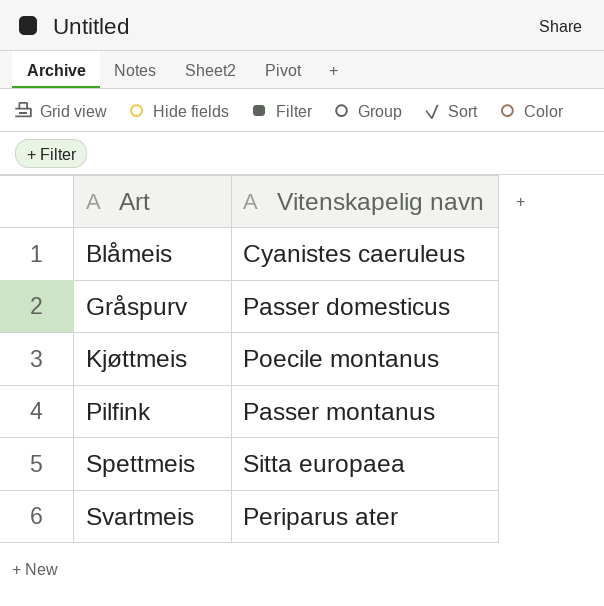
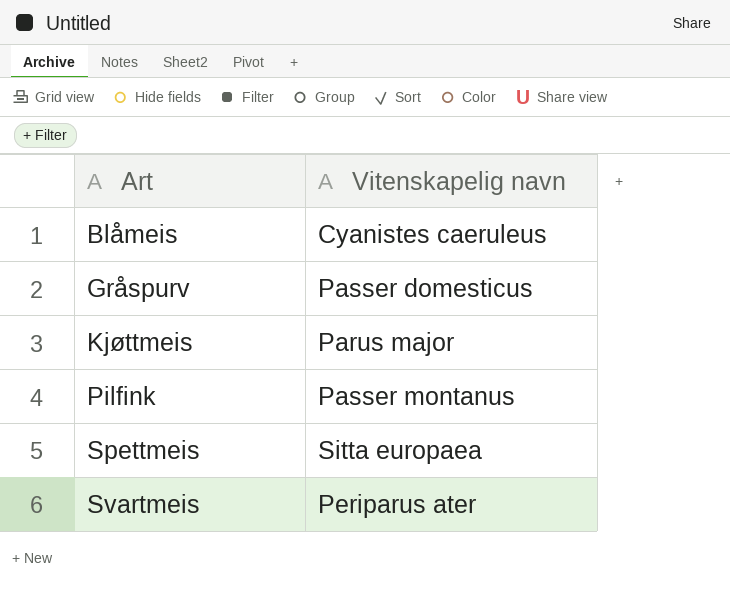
Kjøttmeis | Vitenskapelig navn: Poecile montanus -> Parus major

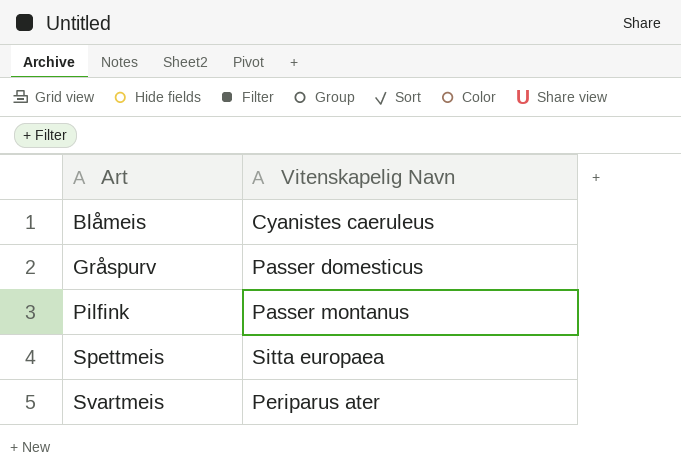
column name: Vitenskapelig navn -> Vitenskapelig Navn
row Kjøttmeis: Parus major -> none

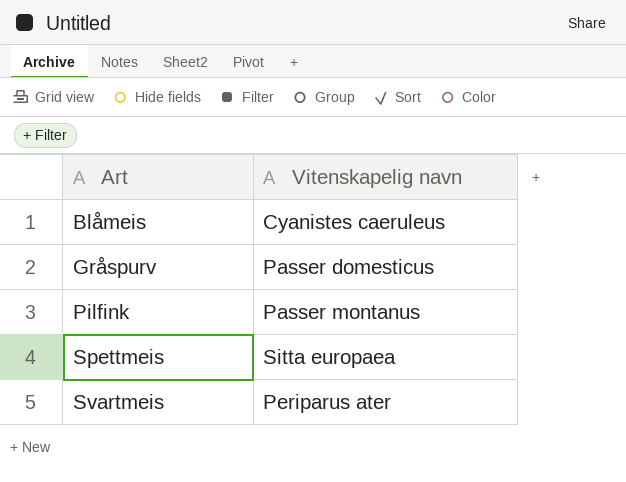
column name: Vitenskapelig Navn -> Vitenskapelig navn

